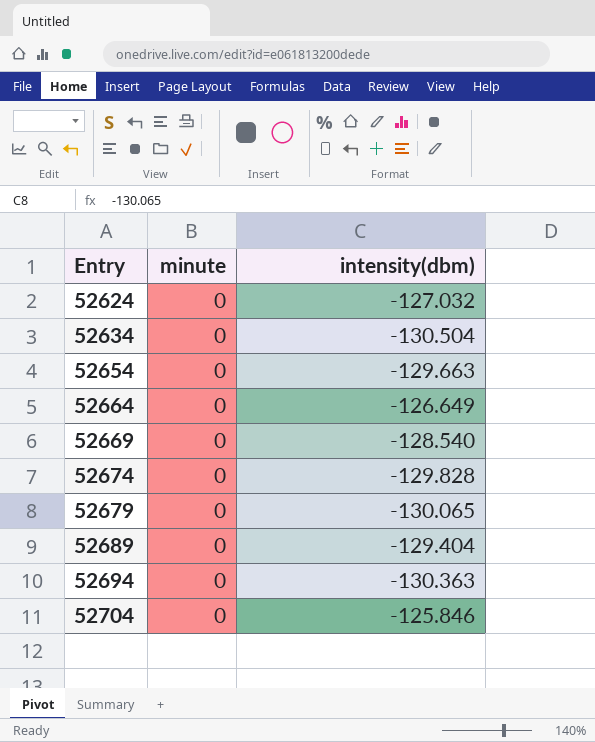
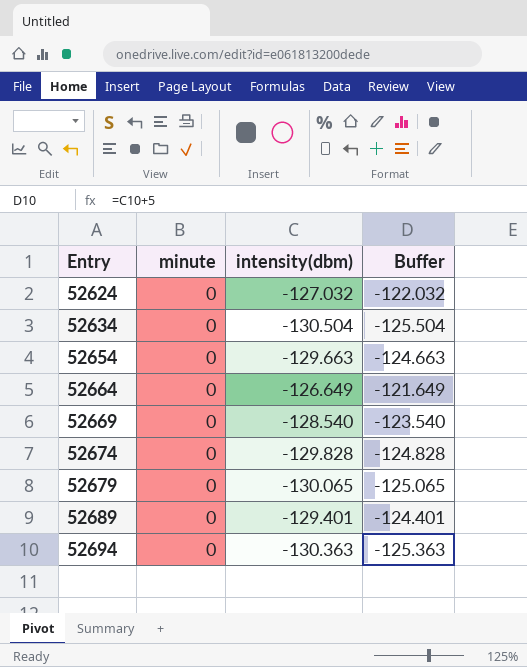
column Buffer | formula: none -> [intensity(dbm)] + 5
row 52704: 0 | -125.846 -> none
52689 | intensity(dbm): -129.404 -> -129.401

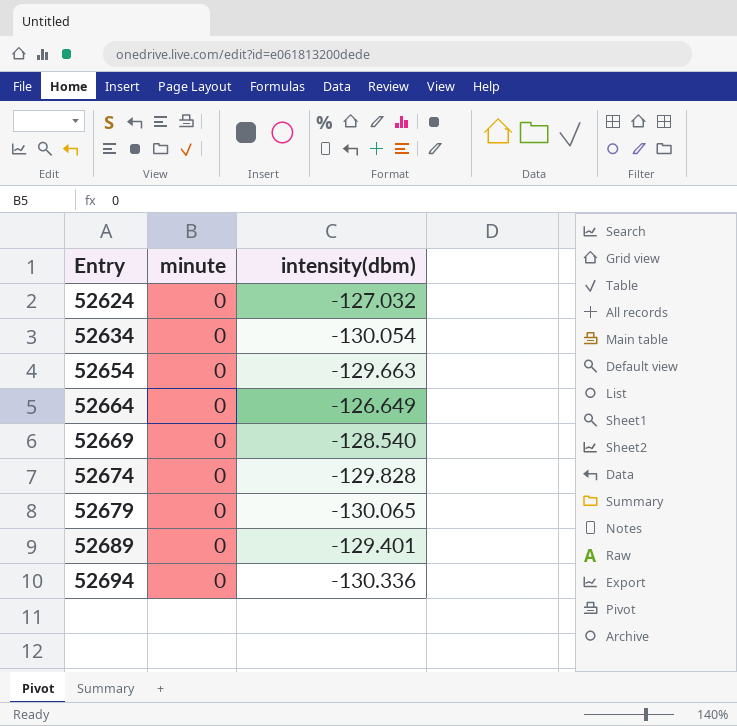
column Buffer | formula: [intensity(dbm)] + 5 -> none
52634 | intensity(dbm): -130.504 -> -130.054
52694 | intensity(dbm): -130.363 -> -130.336

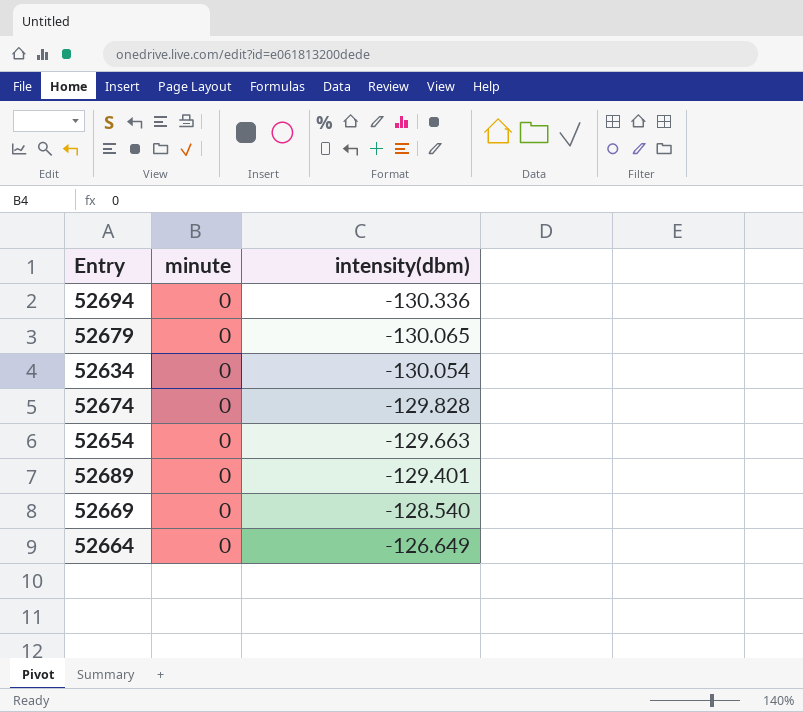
row order: Entry ascending -> intensity(dbm) ascending
row 52624: 0 | -127.032 -> none

